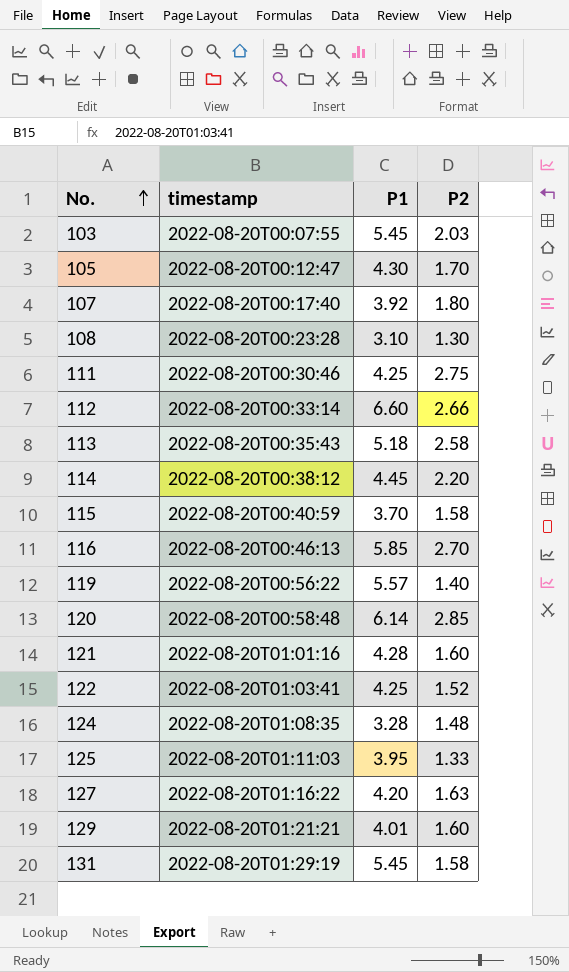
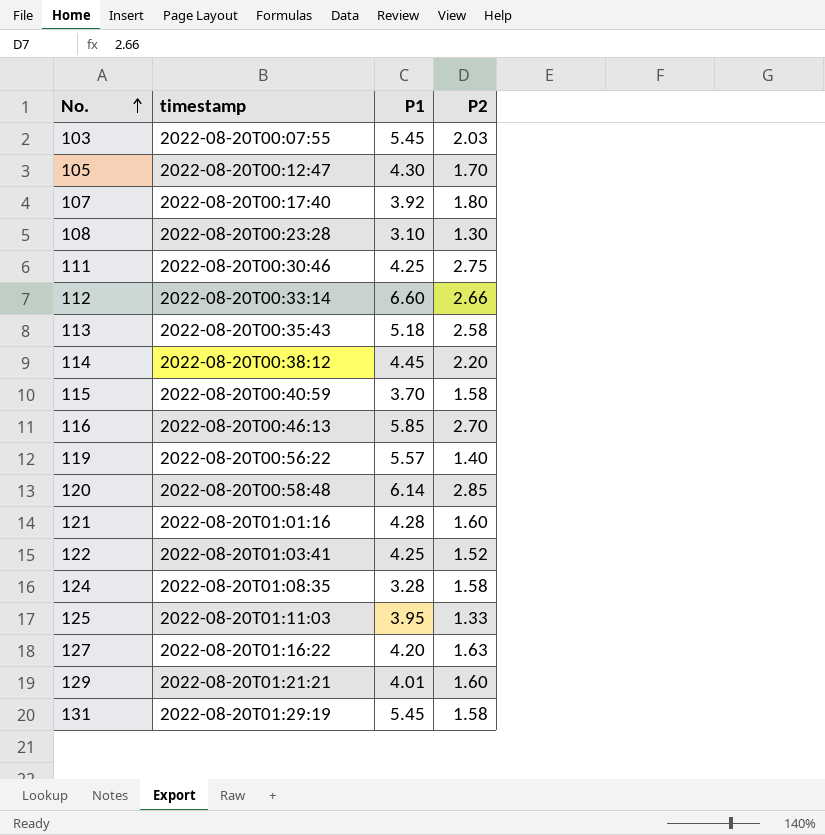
124 | P2: 1.48 -> 1.58

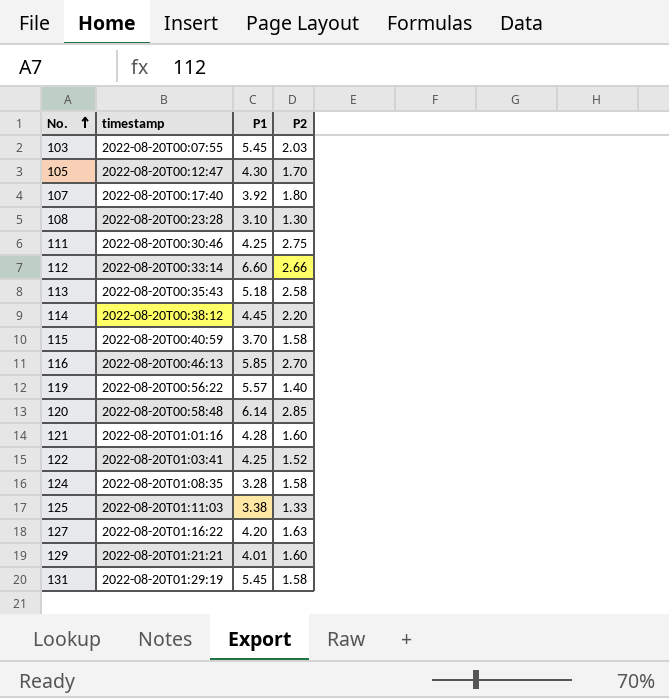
125 | P1: 3.95 -> 3.38

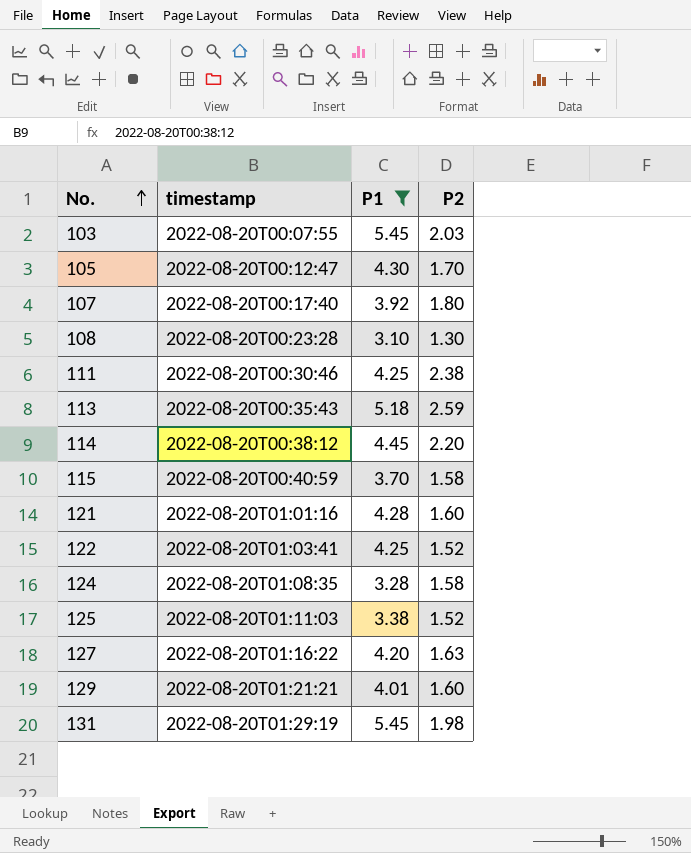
filter: none -> P1 <= 5.45
111 | P2: 2.75 -> 2.38
113 | P2: 2.58 -> 2.59
125 | P2: 1.33 -> 1.52
131 | P2: 1.58 -> 1.98

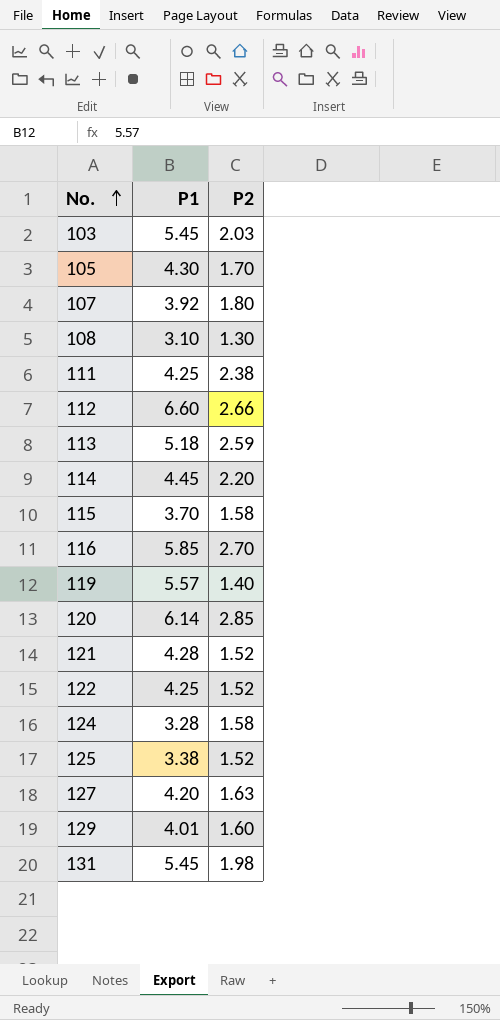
filter: P1 <= 5.45 -> none
column timestamp | position: 2 -> none
121 | P2: 1.60 -> 1.52

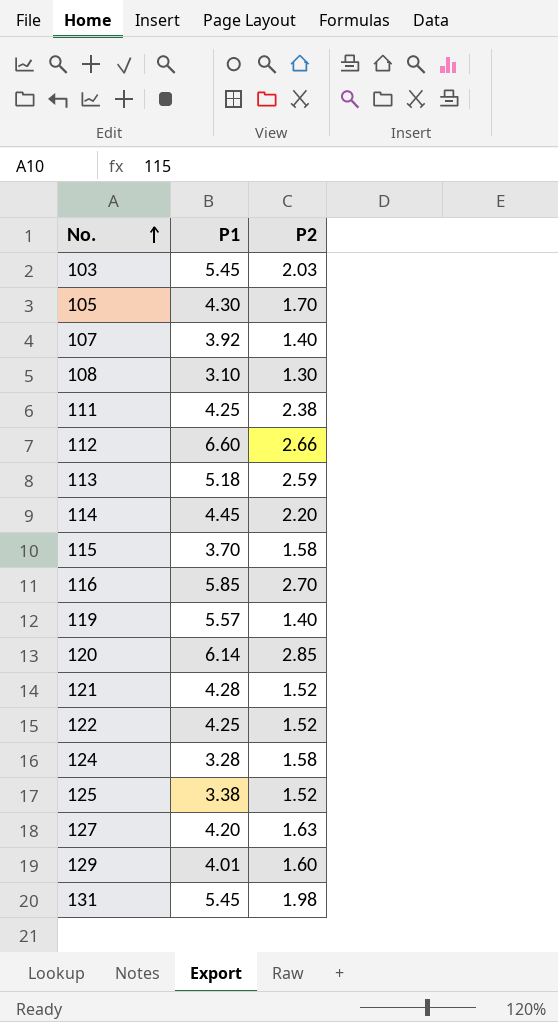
107 | P2: 1.80 -> 1.40

